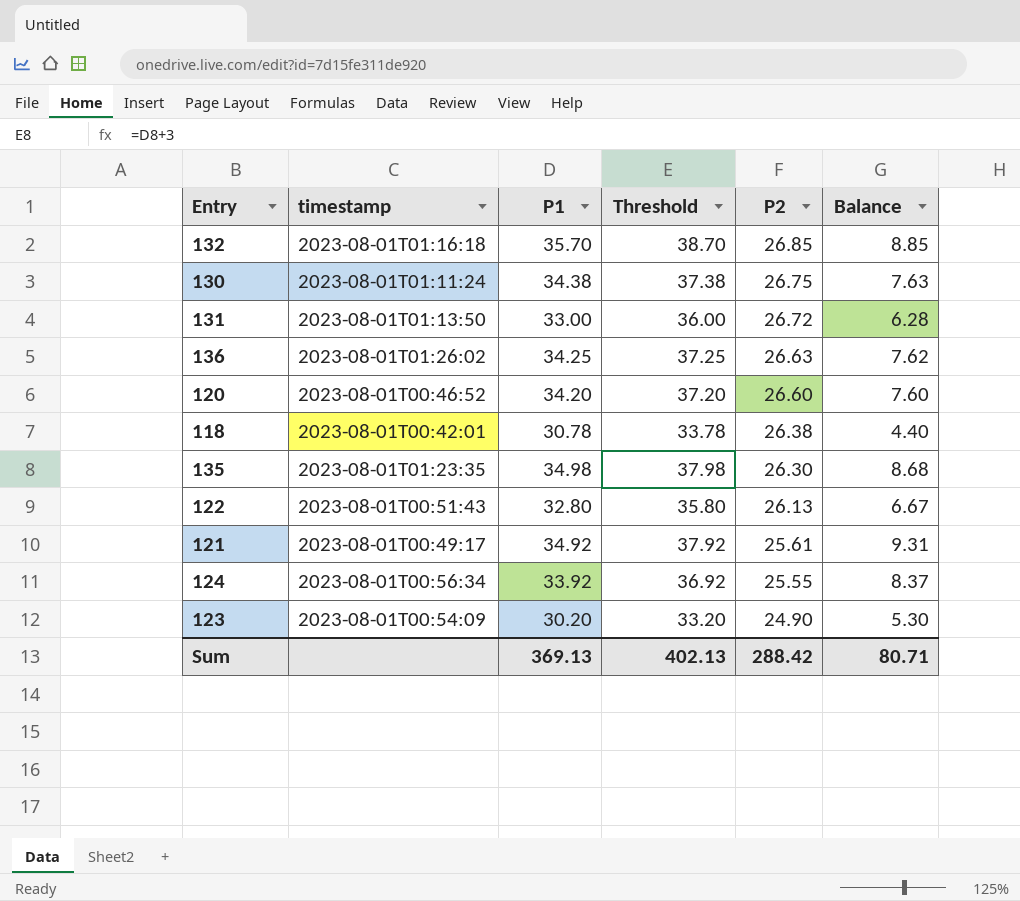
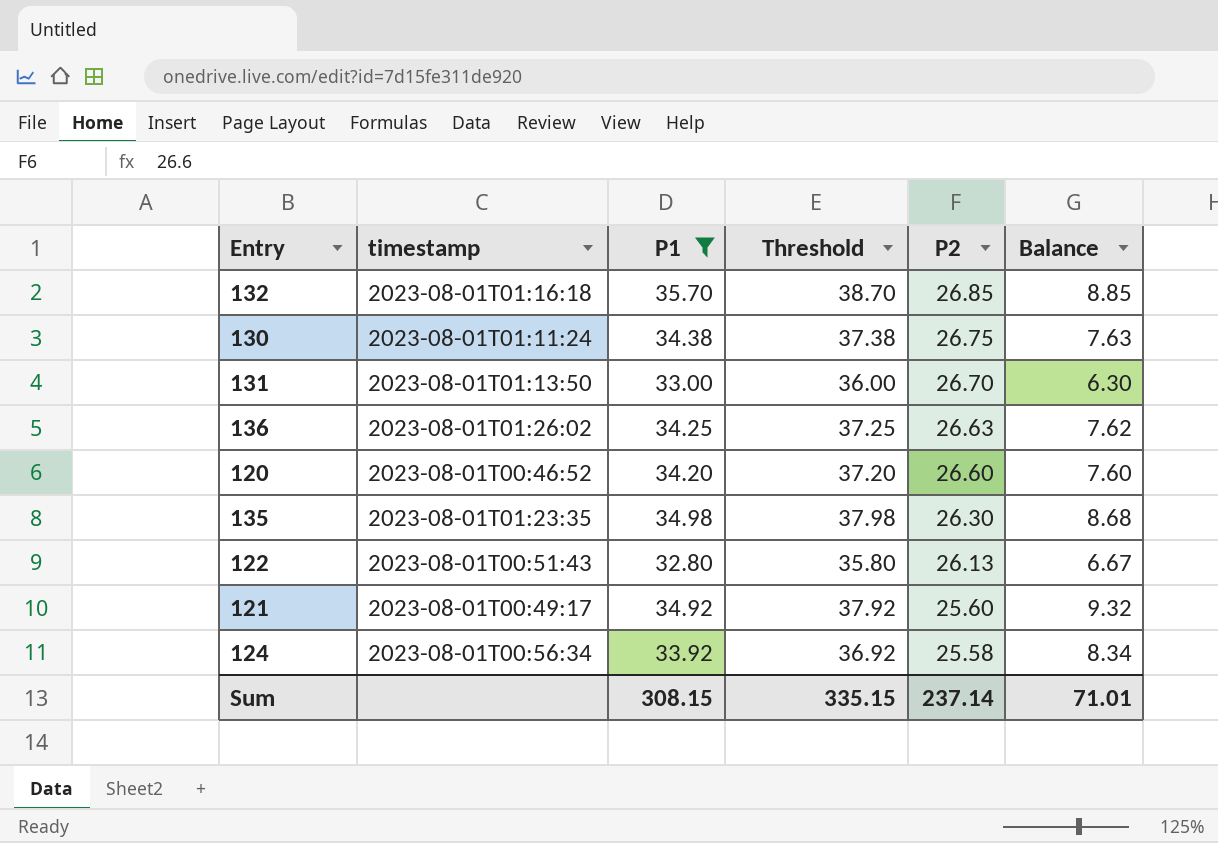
filter: none -> P1 >= 32.80
131 | P2: 26.72 -> 26.70
131 | Balance: 6.28 -> 6.30
121 | P2: 25.61 -> 25.60
121 | Balance: 9.31 -> 9.32
124 | P2: 25.55 -> 25.58
124 | Balance: 8.37 -> 8.34
Sum | P1: 369.13 -> 308.15
Sum | Threshold: 402.13 -> 335.15
Sum | P2: 288.42 -> 237.14
Sum | Balance: 80.71 -> 71.01

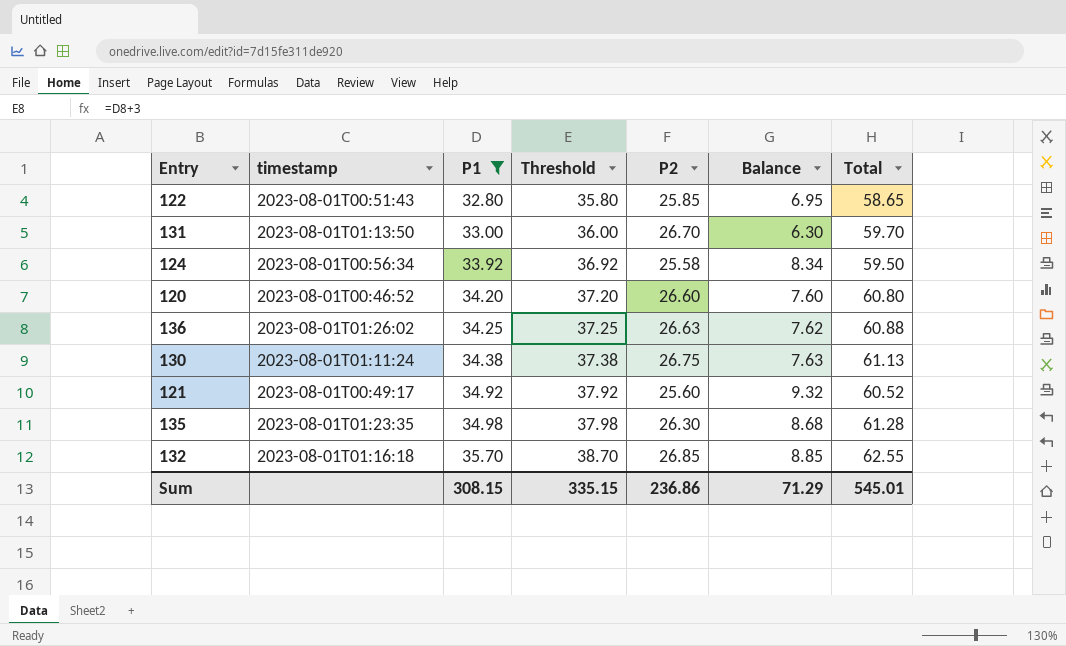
row order: P2 descending -> P1 ascending
column Total | formula: none -> [P1] + [P2]
122 | P2: 26.13 -> 25.85
122 | Balance: 6.67 -> 6.95
Sum | P2: 237.14 -> 236.86
Sum | Balance: 71.01 -> 71.29

